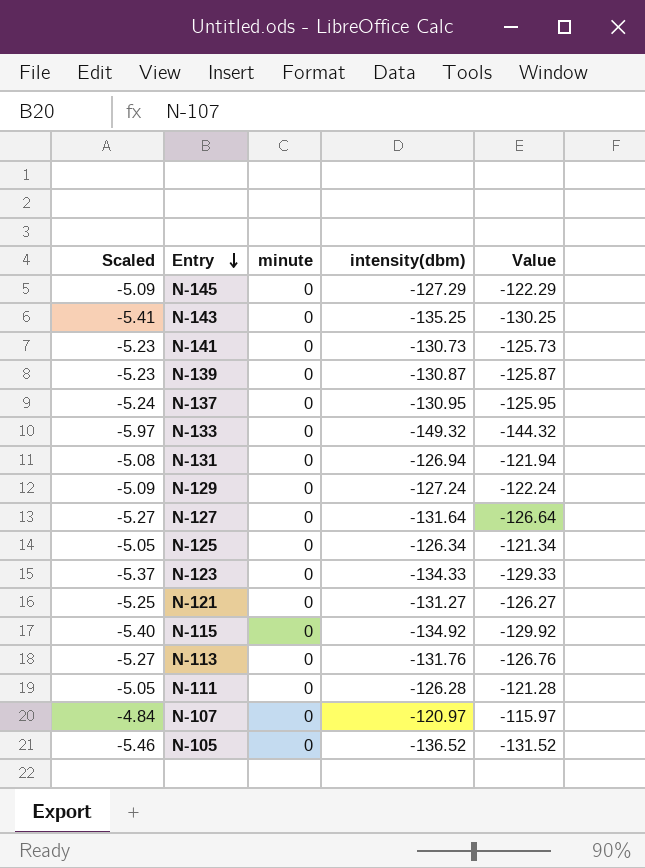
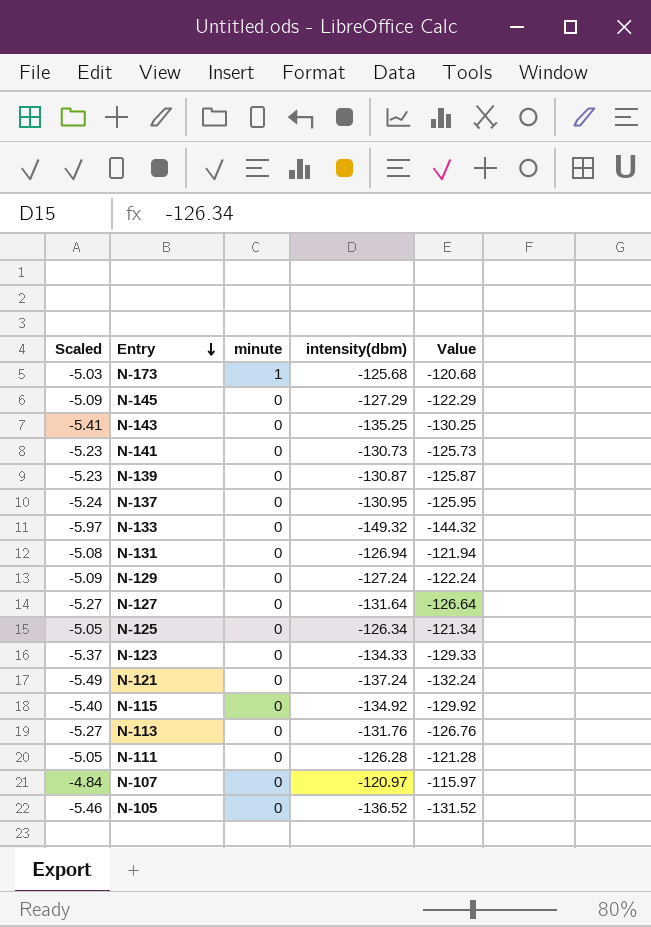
row N-173: none -> -5.03 | 1 | -125.68 | -120.68
N-121 | Scaled: -5.25 -> -5.49
N-121 | intensity(dbm): -131.27 -> -137.24
N-121 | Value: -126.27 -> -132.24

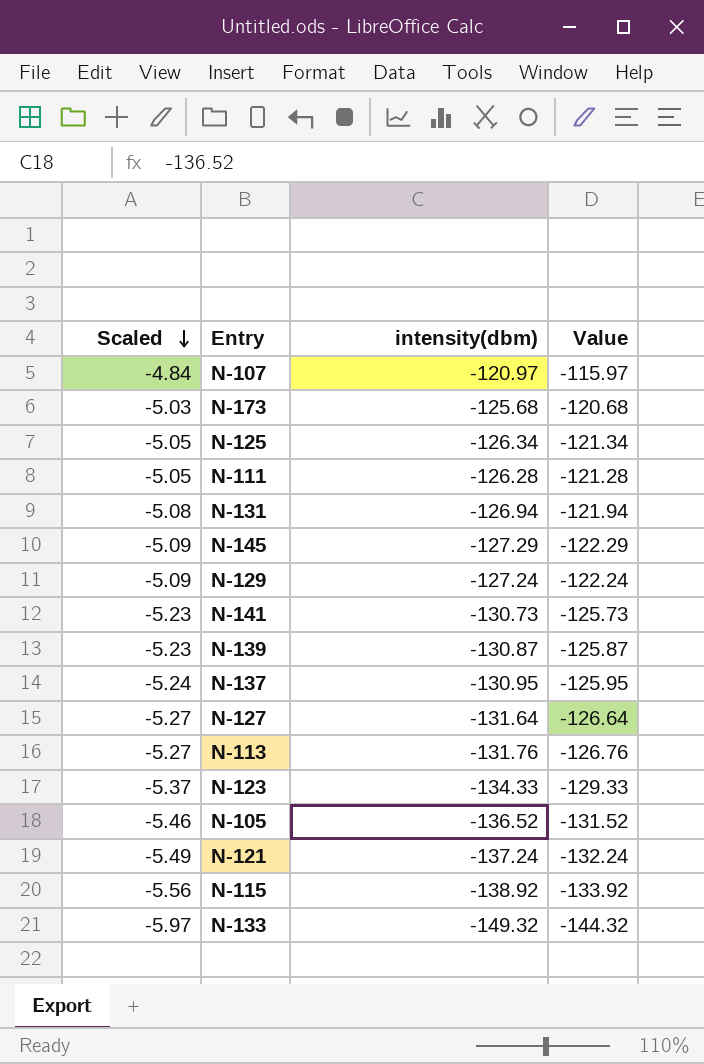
row order: Entry descending -> Scaled descending
column minute | position: 3 -> none
row N-143: -5.41 | 0 | -135.25 | -130.25 -> none
N-115 | Scaled: -5.40 -> -5.56
N-115 | intensity(dbm): -134.92 -> -138.92
N-115 | Value: -129.92 -> -133.92

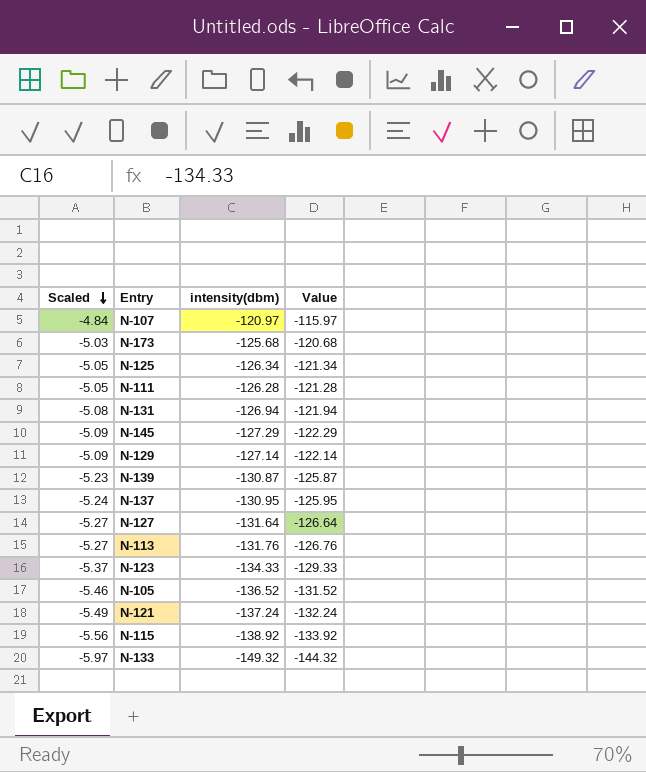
row N-141: -5.23 | -130.73 | -125.73 -> none
N-129 | intensity(dbm): -127.24 -> -127.14
N-129 | Value: -122.24 -> -122.14

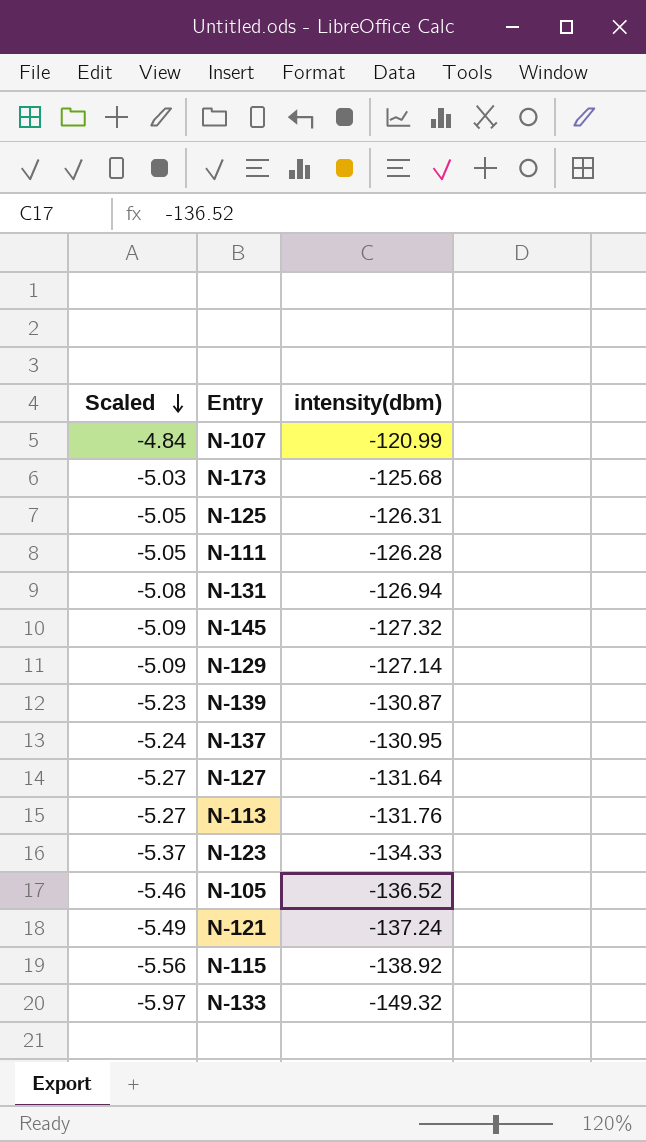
column Value | formula: [intensity(dbm)] + 5 -> none
N-107 | intensity(dbm): -120.97 -> -120.99
N-125 | intensity(dbm): -126.34 -> -126.31
N-145 | intensity(dbm): -127.29 -> -127.32

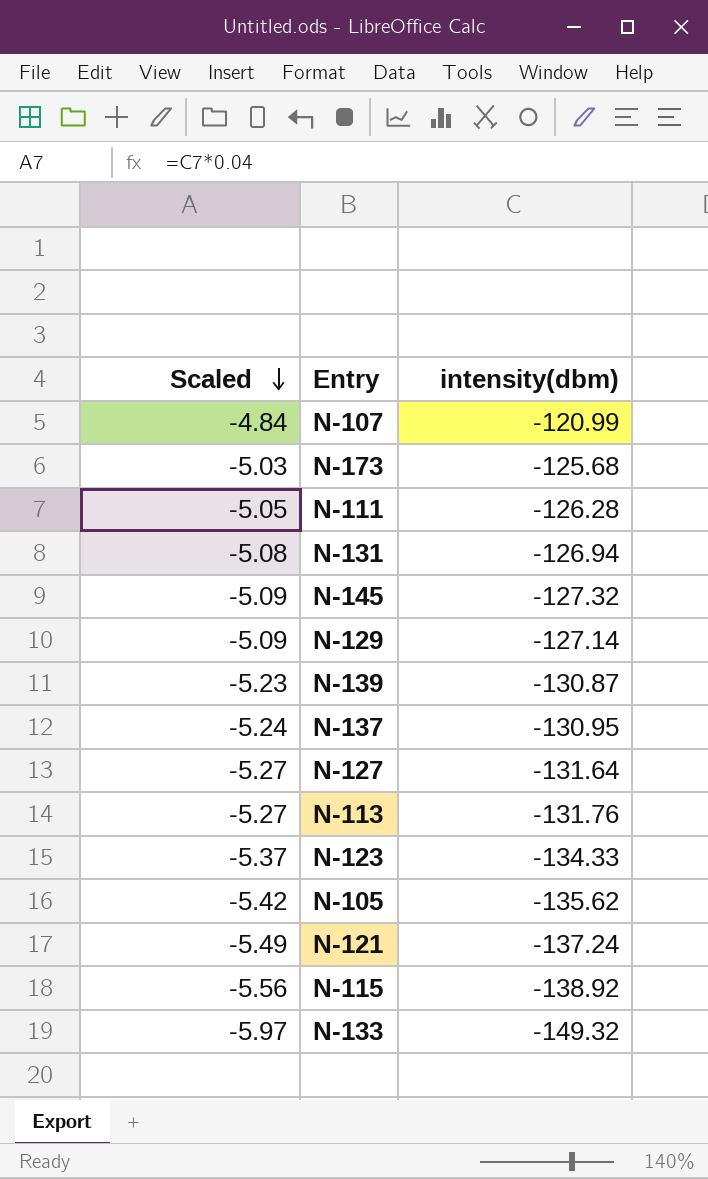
row N-125: -5.05 | -126.31 -> none
N-105 | Scaled: -5.46 -> -5.42
N-105 | intensity(dbm): -136.52 -> -135.62

